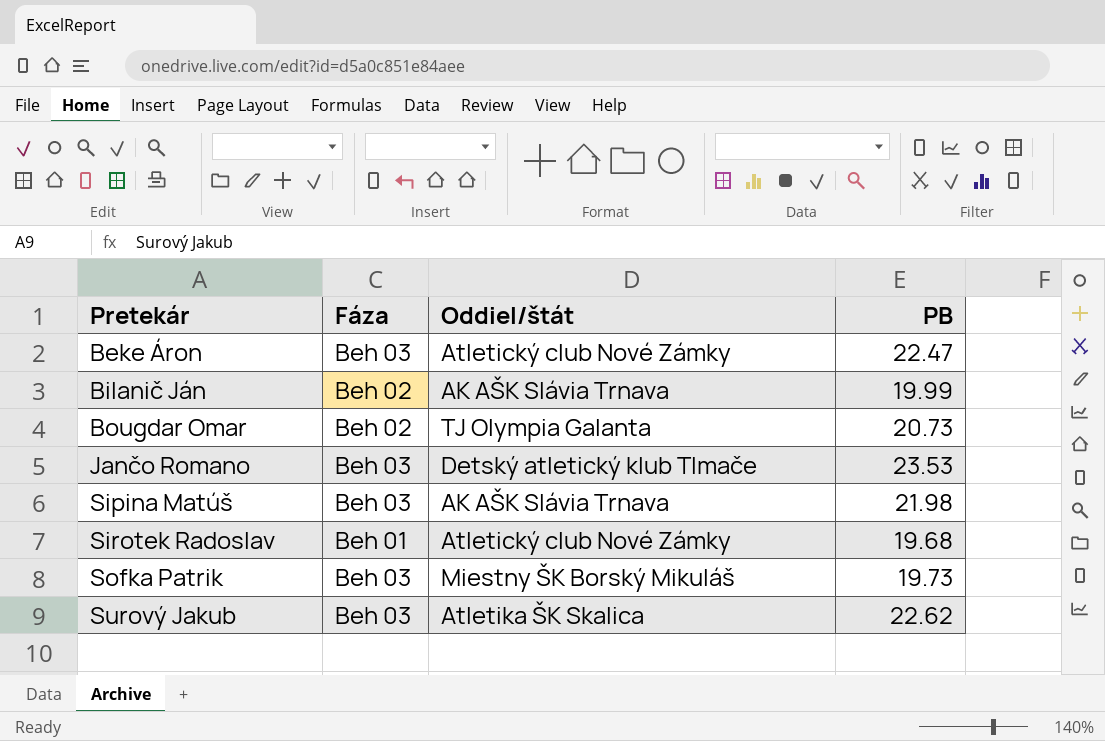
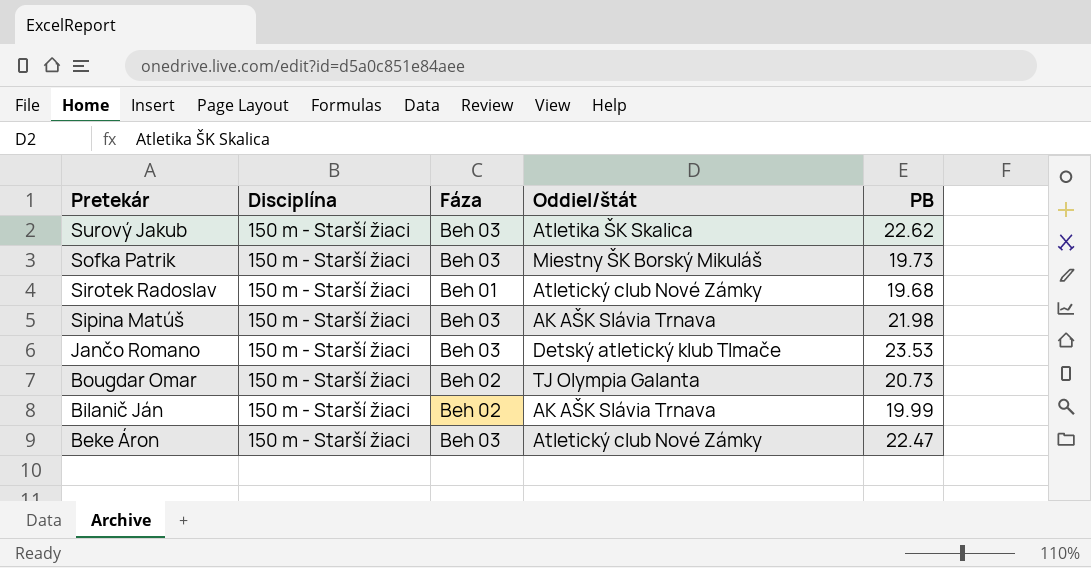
row order: Pretekár ascending -> Pretekár descending
column Disciplína | position: none -> 2

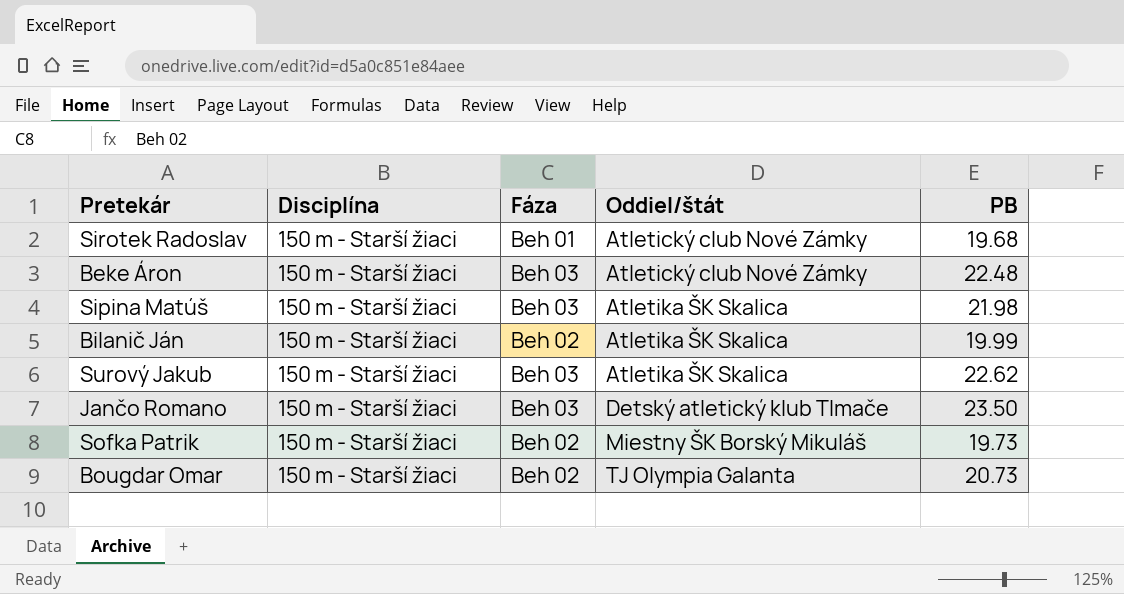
row order: Pretekár descending -> Oddiel/štát ascending
Beke Áron | PB: 22.47 -> 22.48
Sipina Matúš | Oddiel/štát: AK AŠK Slávia Trnava -> Atletika ŠK Skalica
Bilanič Ján | Oddiel/štát: AK AŠK Slávia Trnava -> Atletika ŠK Skalica
Jančo Romano | PB: 23.53 -> 23.50
Sofka Patrik | Fáza: Beh 03 -> Beh 02

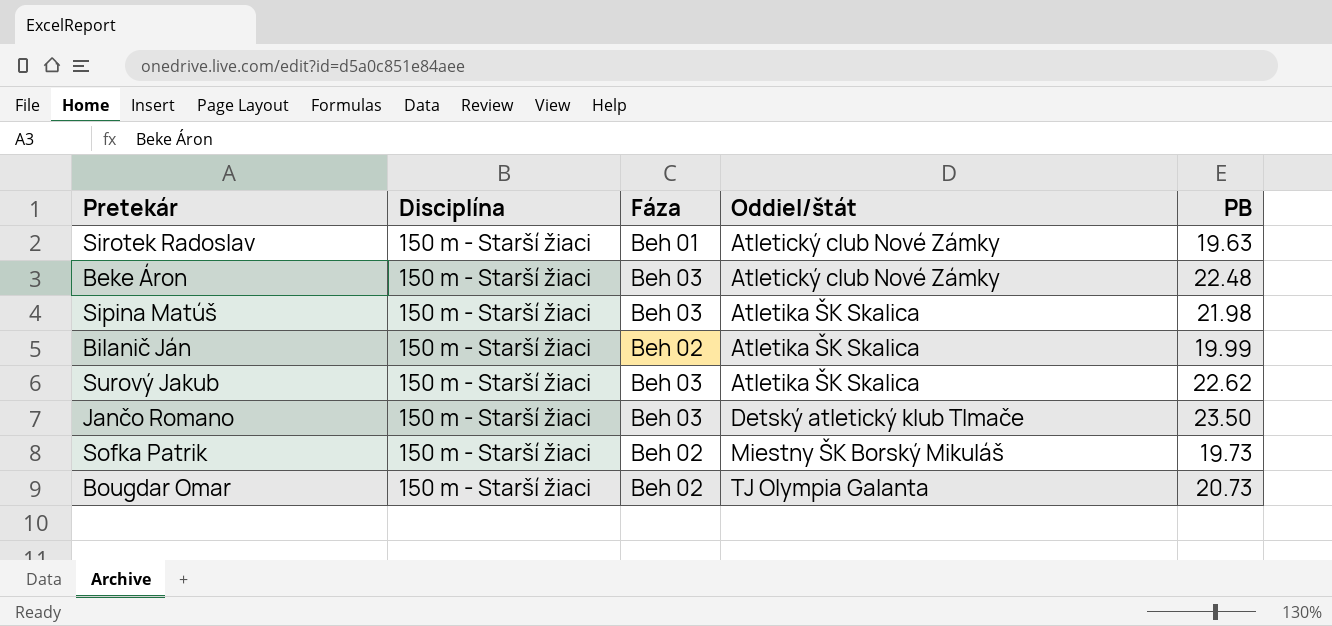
Sirotek Radoslav | PB: 19.68 -> 19.63

